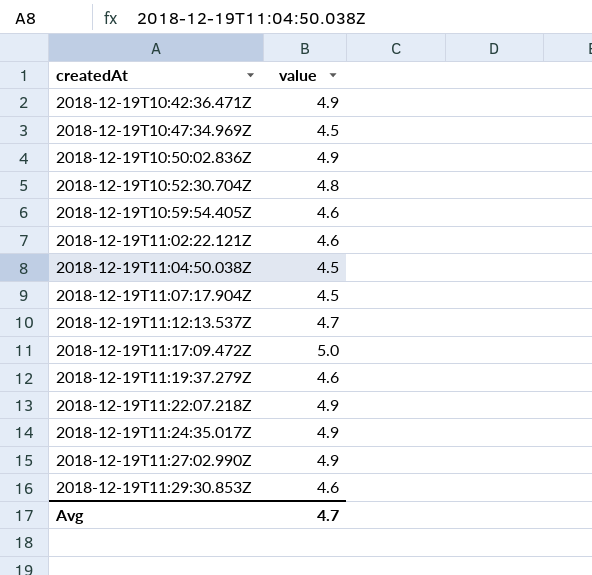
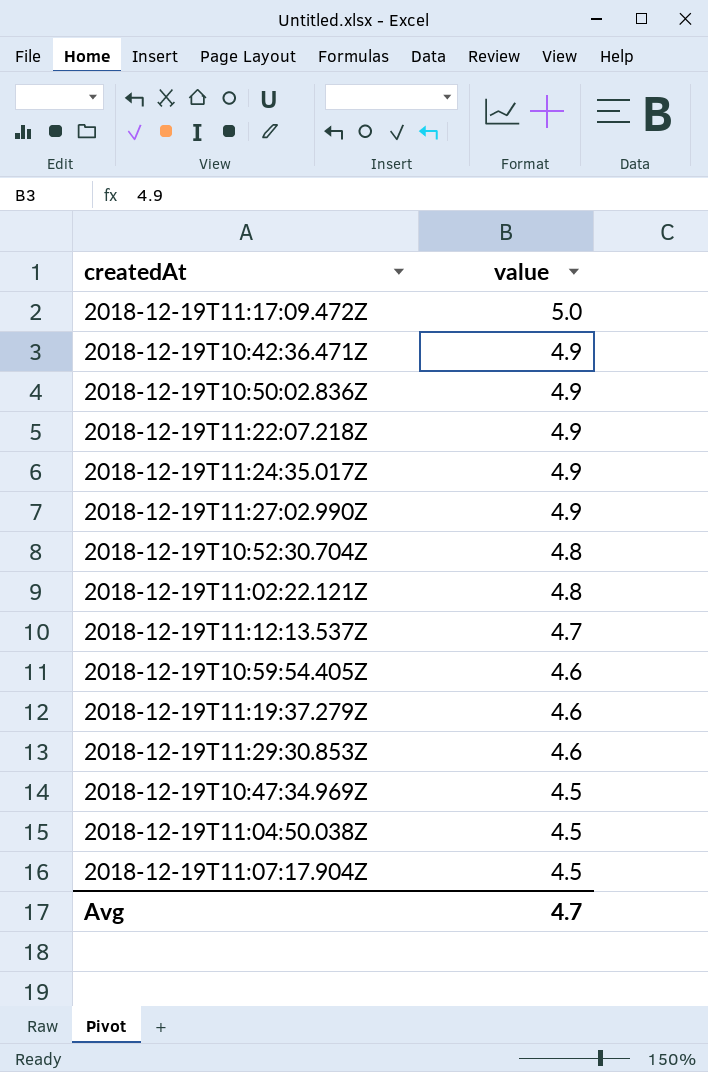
row order: createdAt ascending -> value descending
2018-12-19T11:02:22.121Z | value: 4.6 -> 4.8

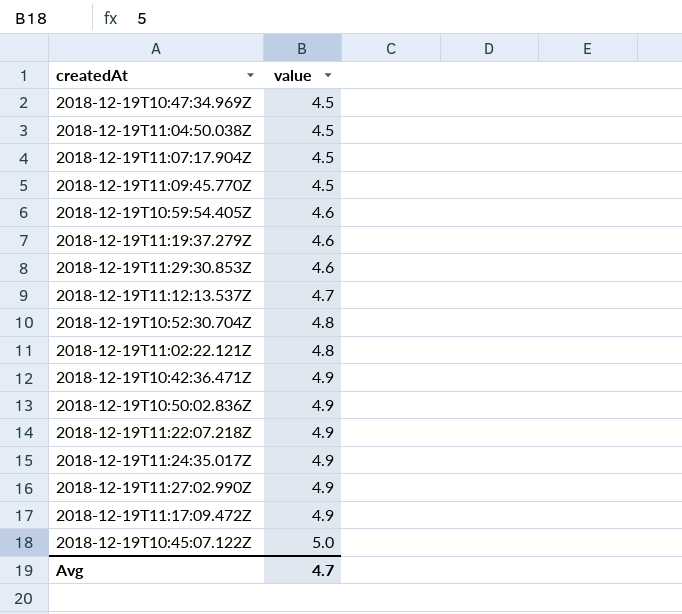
row order: value descending -> value ascending
row 2018-12-19T11:09:45.770Z: none -> 4.5
2018-12-19T11:17:09.472Z | value: 5.0 -> 4.9
row 2018-12-19T10:45:07.122Z: none -> 5.0

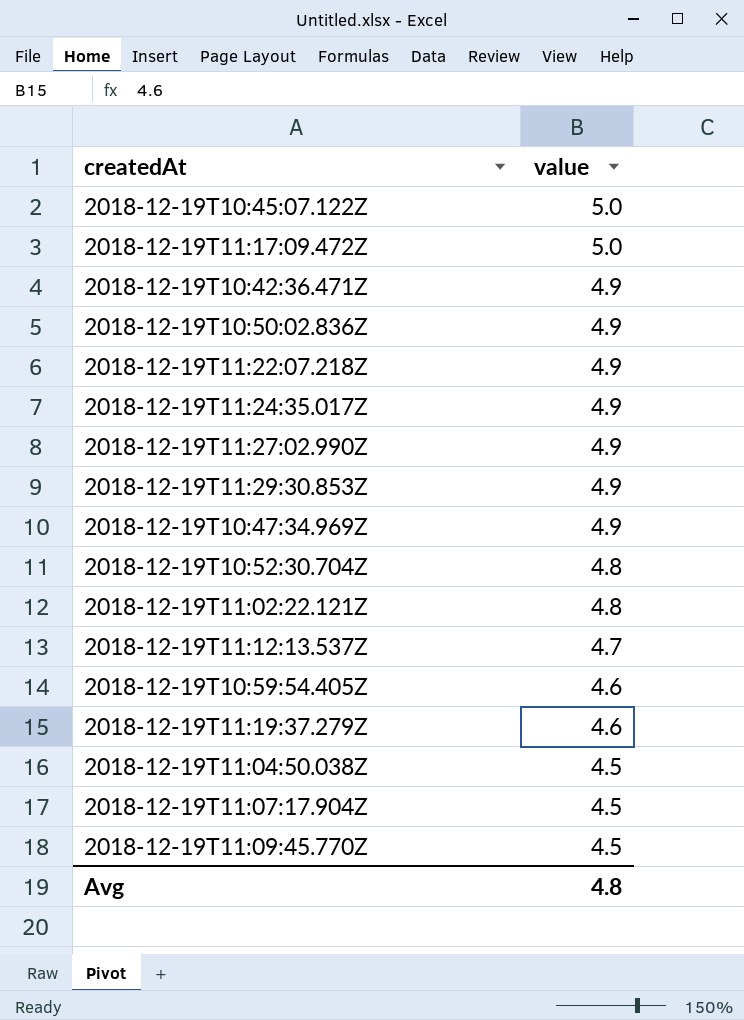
row order: value ascending -> value descending
2018-12-19T11:17:09.472Z | value: 4.9 -> 5.0
2018-12-19T11:29:30.853Z | value: 4.6 -> 4.9
2018-12-19T10:47:34.969Z | value: 4.5 -> 4.9
Avg | value: 4.7 -> 4.8

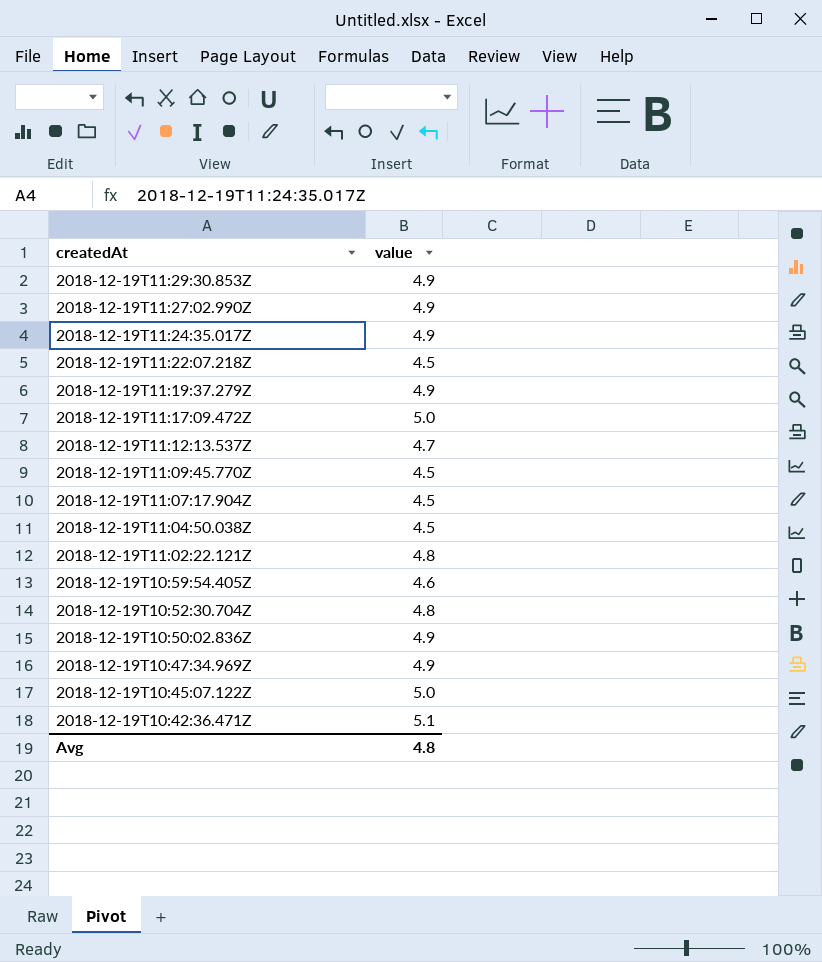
row order: value descending -> createdAt descending
2018-12-19T11:22:07.218Z | value: 4.9 -> 4.5
2018-12-19T11:19:37.279Z | value: 4.6 -> 4.9
2018-12-19T10:42:36.471Z | value: 4.9 -> 5.1

